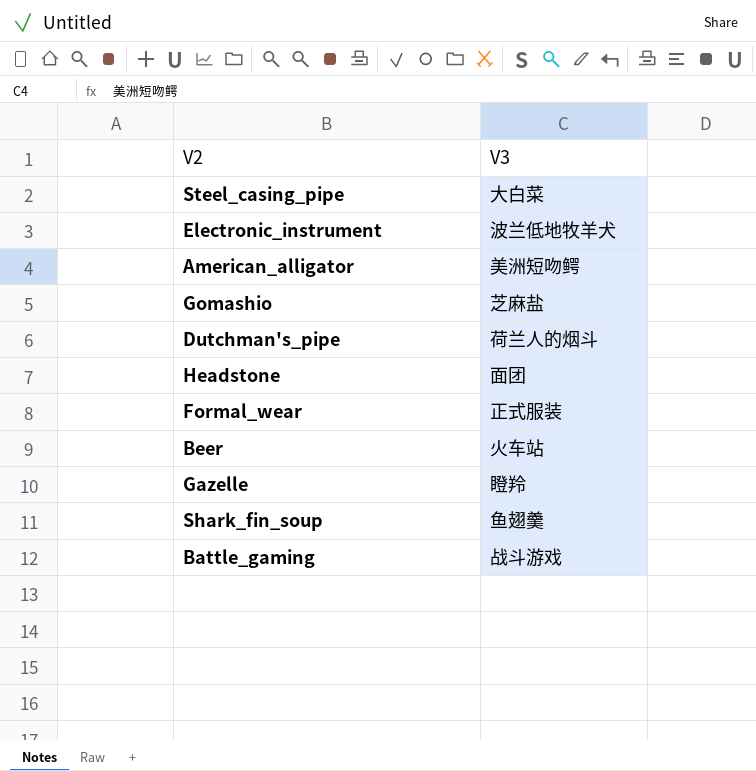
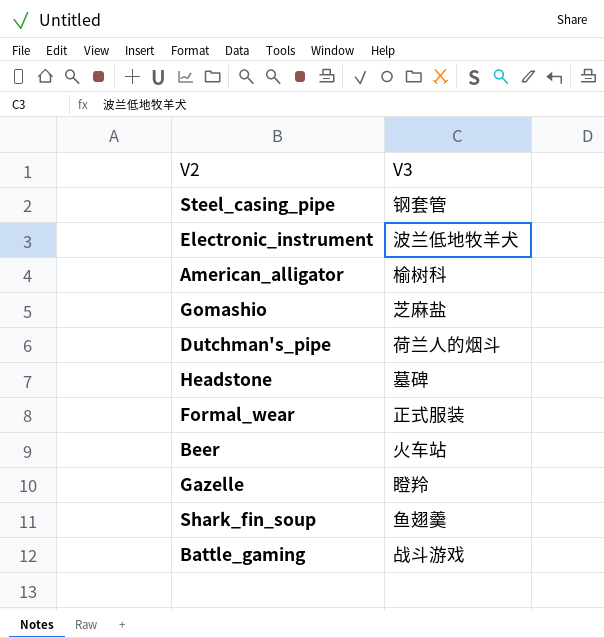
Steel_casing_pipe | V3: 大白菜 -> 钢套管
American_alligator | V3: 美洲短吻鳄 -> 榆树科
Headstone | V3: 面团 -> 墓碑

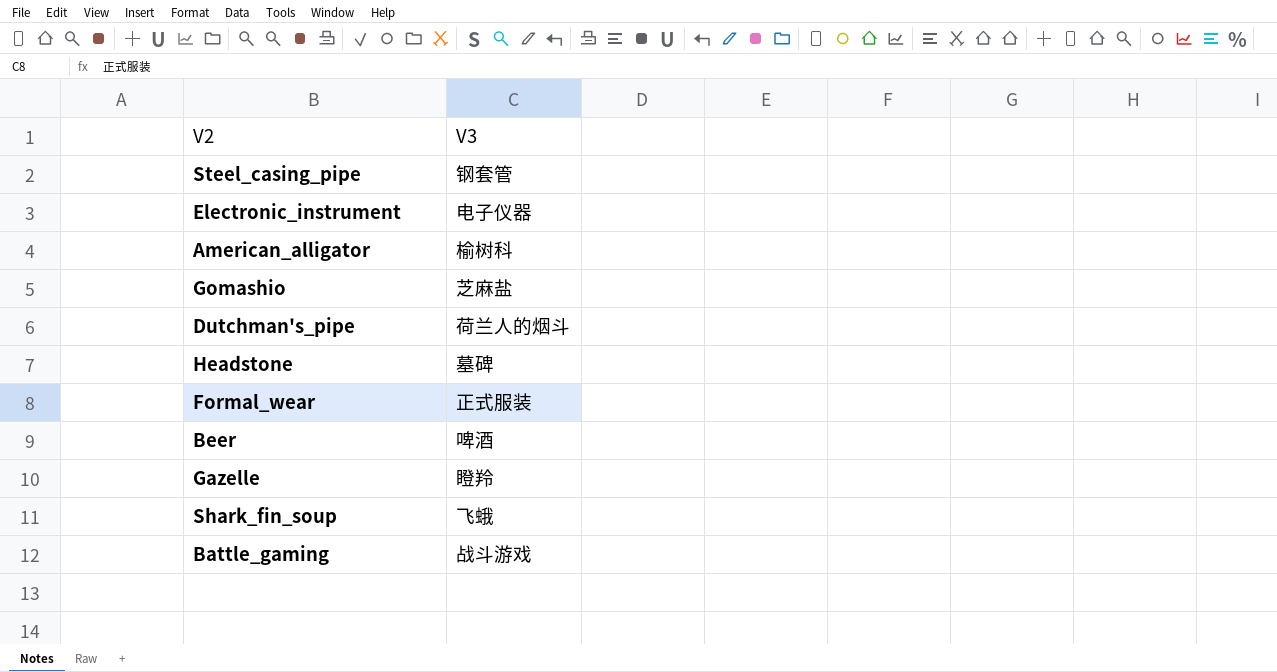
Electronic_instrument | V3: 波兰低地牧羊犬 -> 电子仪器
Beer | V3: 火车站 -> 啤酒
Shark_fin_soup | V3: 鱼翅羹 -> 飞蛾

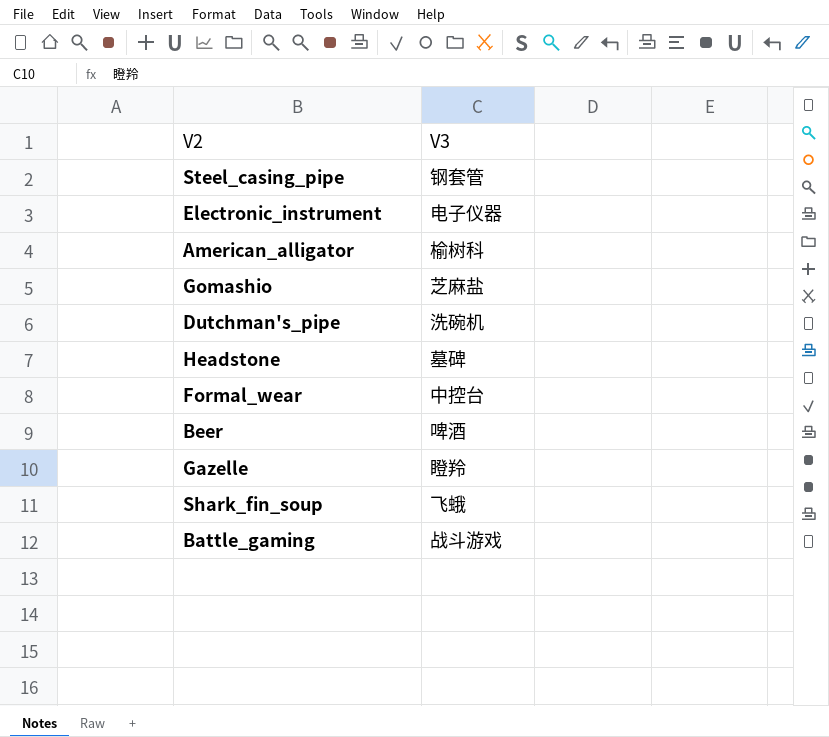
Dutchman's_pipe | V3: 荷兰人的烟斗 -> 洗碗机
Formal_wear | V3: 正式服装 -> 中控台

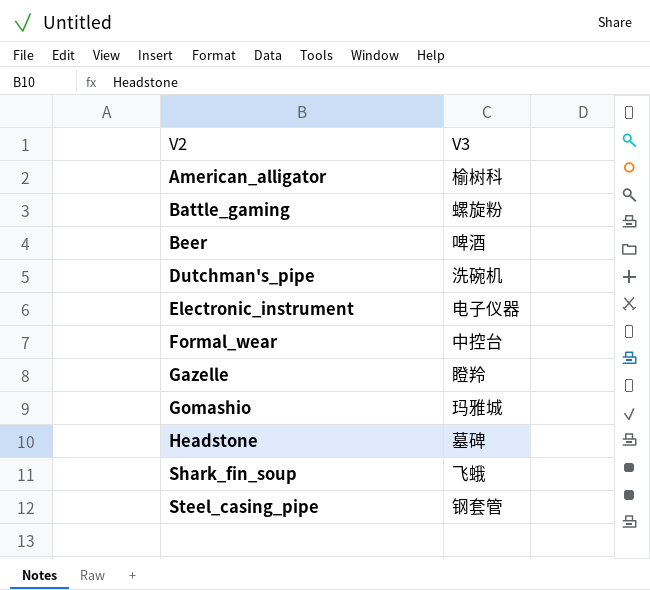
row order: none -> V2 ascending
Battle_gaming | V3: 战斗游戏 -> 螺旋粉
Gomashio | V3: 芝麻盐 -> 玛雅城

